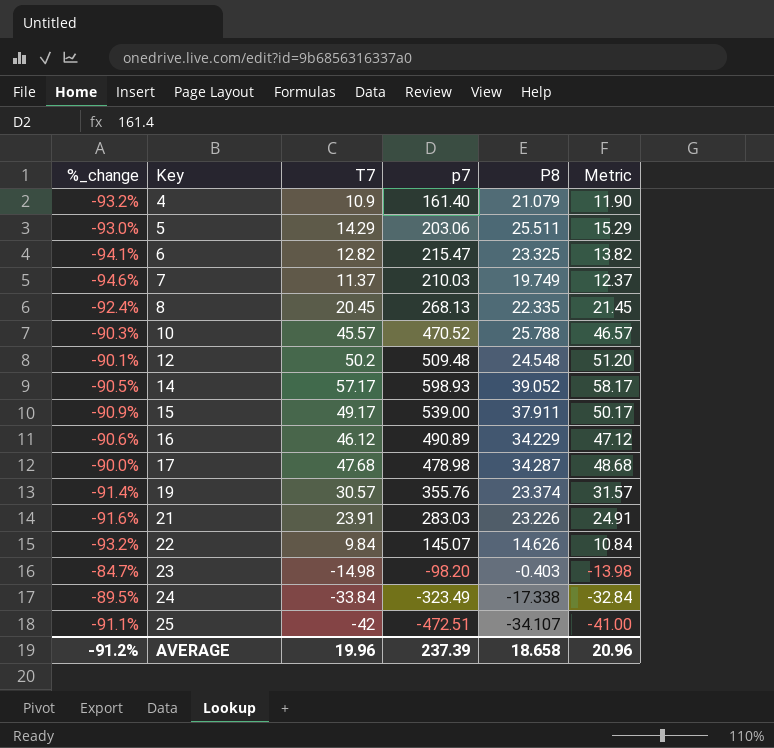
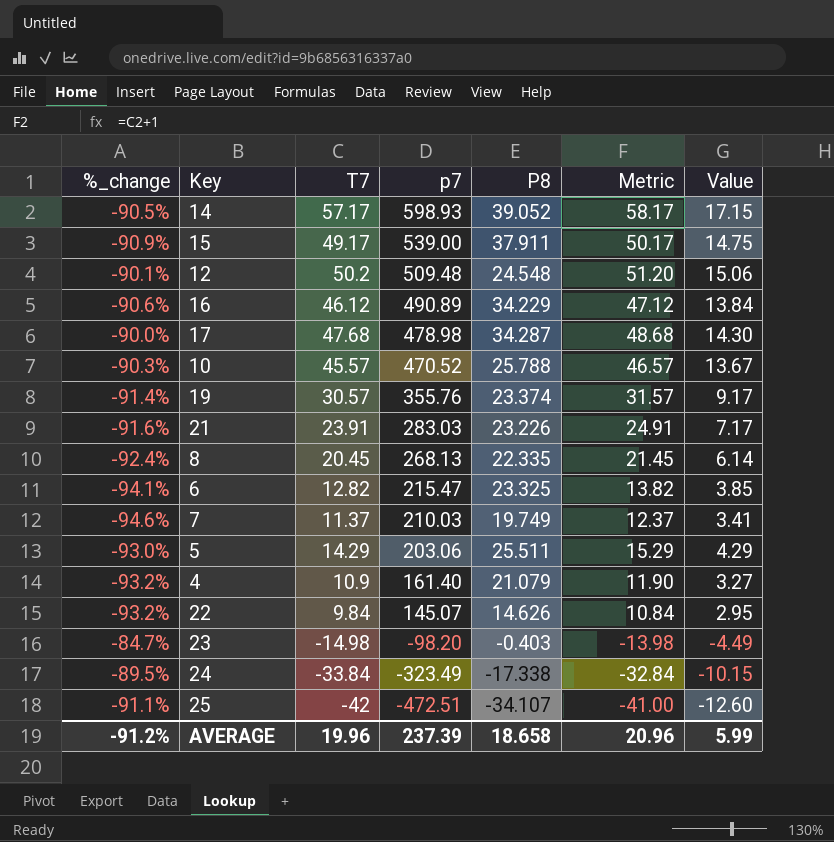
row order: Key ascending -> p7 descending
column Value | formula: none -> [T7] * 0.3

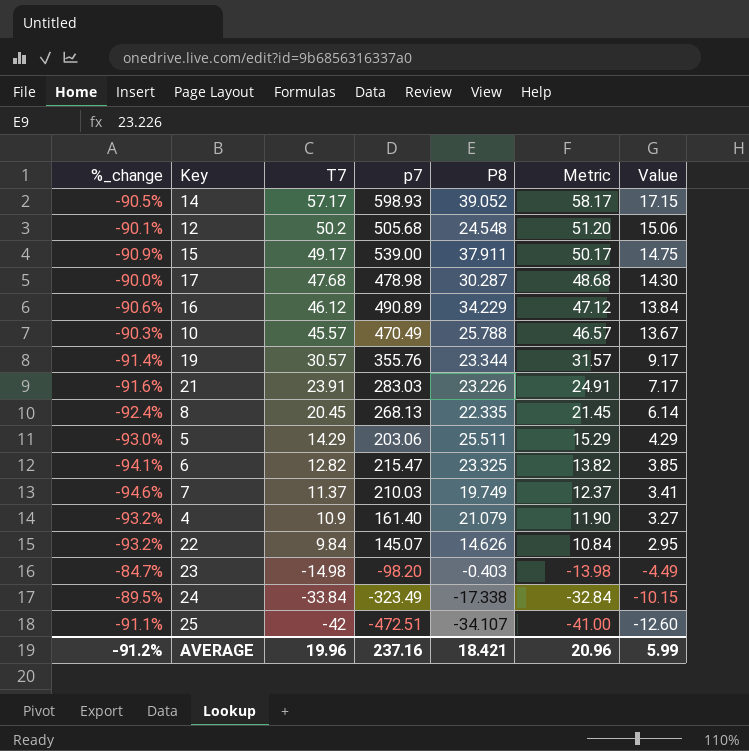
row order: p7 descending -> T7 descending
12 | p7: 509.48 -> 505.68
17 | P8: 34.287 -> 30.287
10 | p7: 470.52 -> 470.49
19 | P8: 23.374 -> 23.344
AVERAGE | p7: 237.39 -> 237.16
AVERAGE | P8: 18.658 -> 18.421

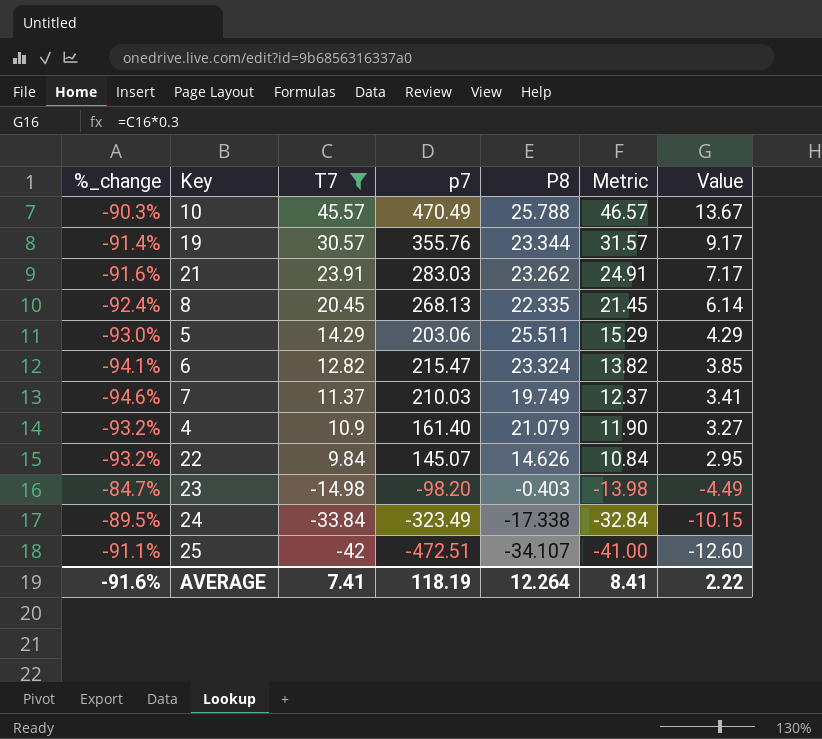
filter: none -> T7 <= 45.57
21 | P8: 23.226 -> 23.262
6 | P8: 23.325 -> 23.324
AVERAGE | %_change: -91.2% -> -91.6%
AVERAGE | T7: 19.96 -> 7.41
AVERAGE | p7: 237.16 -> 118.19
AVERAGE | P8: 18.421 -> 12.264
AVERAGE | Metric: 20.96 -> 8.41
AVERAGE | Value: 5.99 -> 2.22

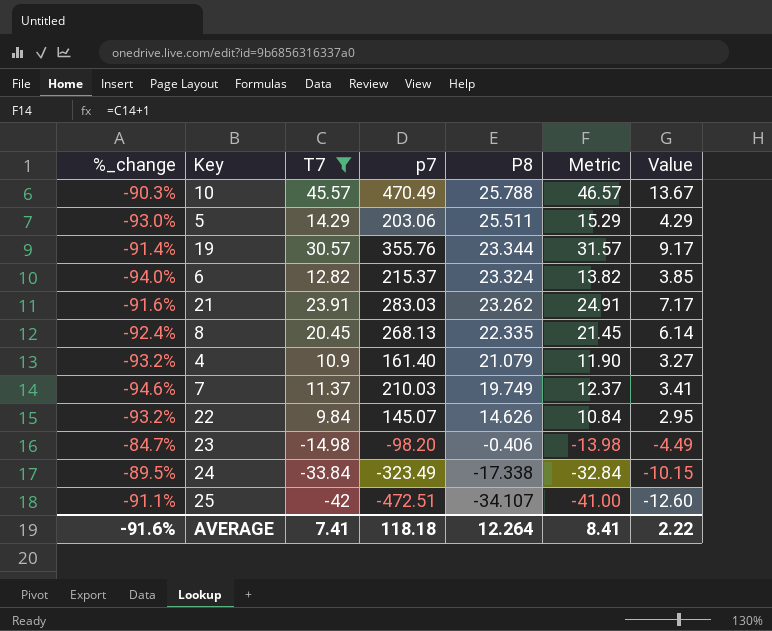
row order: T7 descending -> P8 descending
6 | %_change: -94.1% -> -94.0%
6 | p7: 215.47 -> 215.37
23 | P8: -0.403 -> -0.406
AVERAGE | p7: 118.19 -> 118.18

